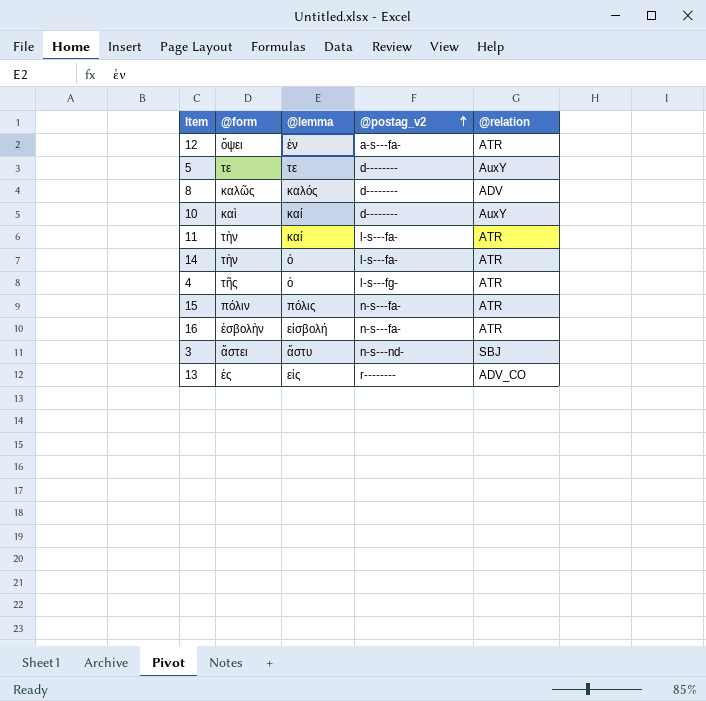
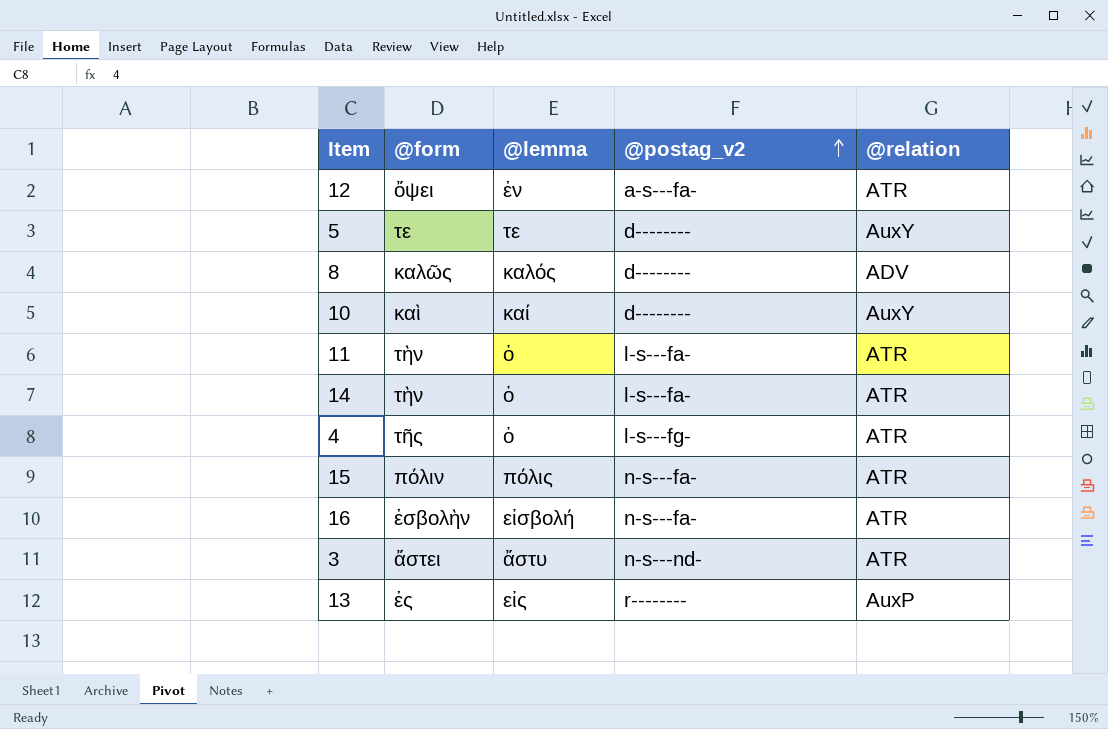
11 | @lemma: καί -> ὁ
3 | @relation: SBJ -> ATR
13 | @relation: ADV_CO -> AuxP

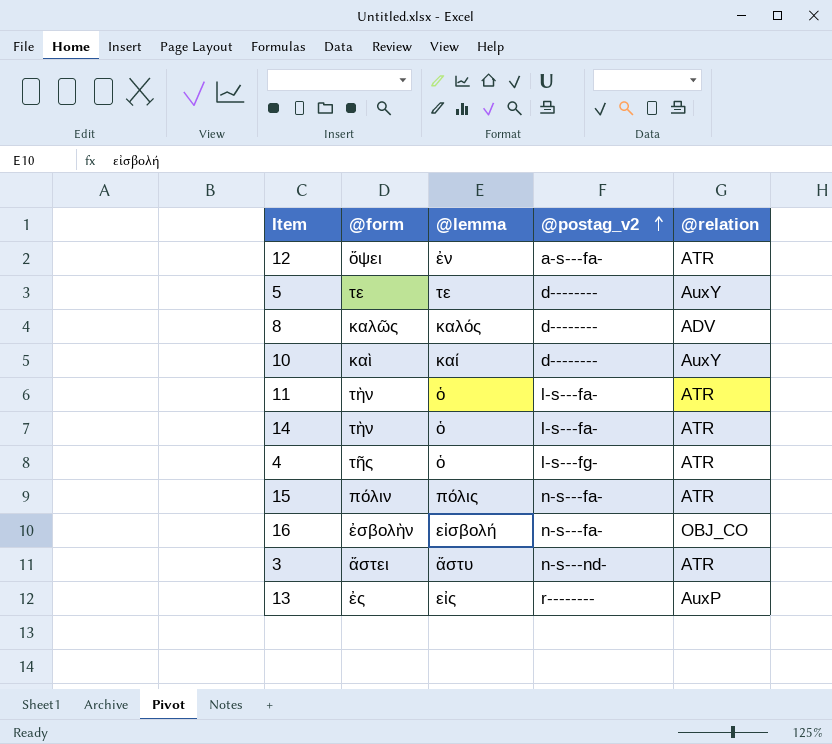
16 | @relation: ATR -> OBJ_CO

